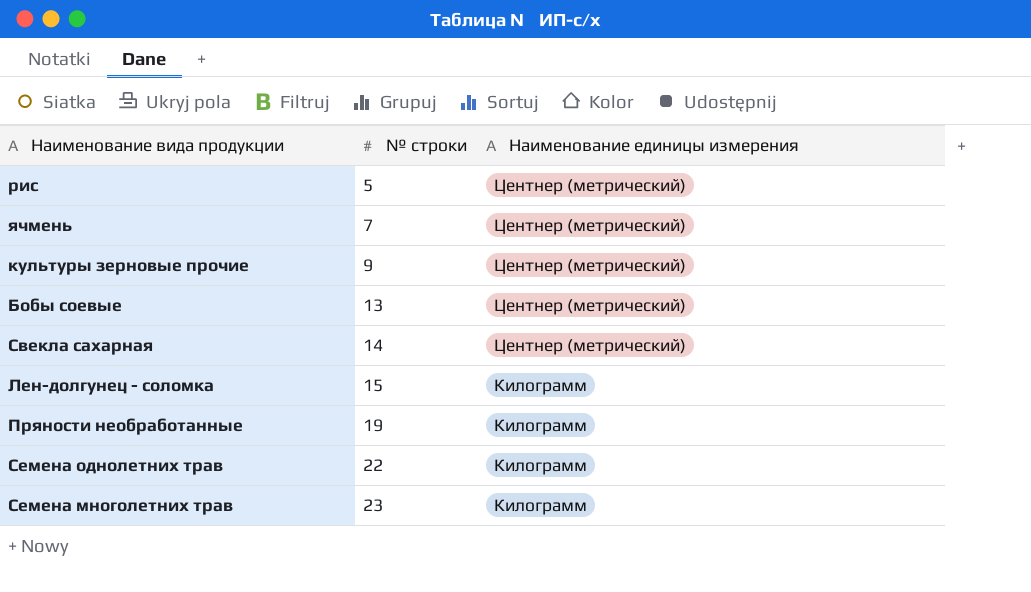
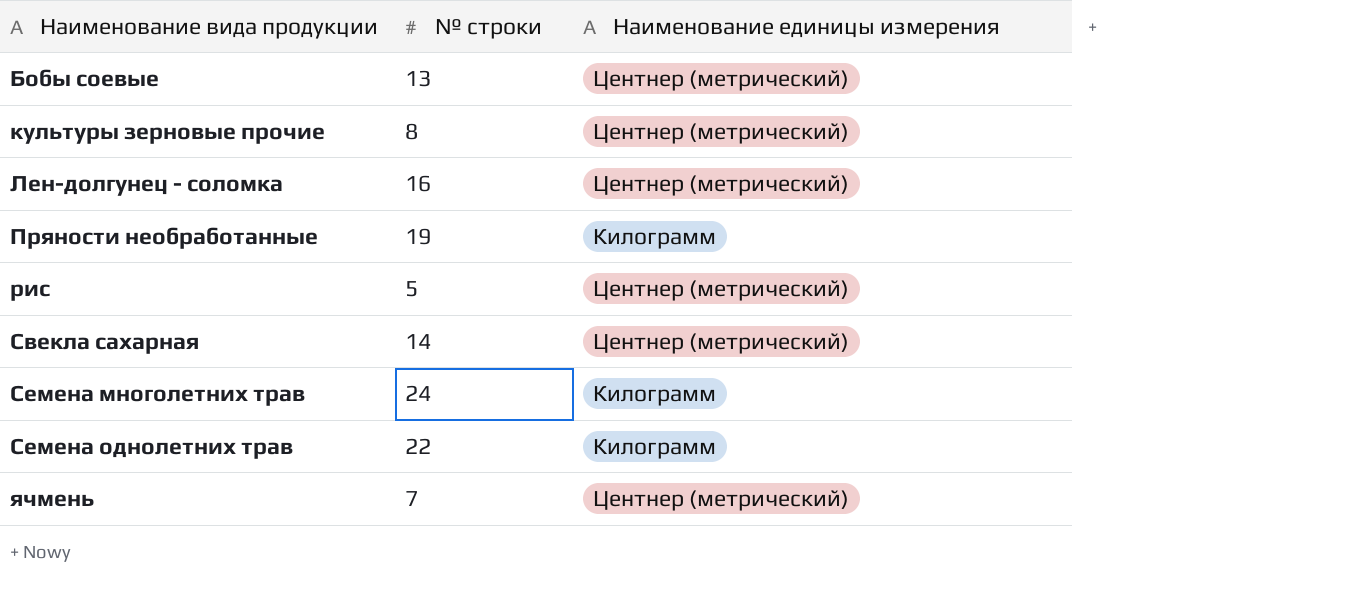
row order: № строки ascending -> Наименование вида продукции ascending
культуры зерновые прочие | № строки: 9 -> 8
Лен-долгунец - соломка | № строки: 15 -> 16
Лен-долгунец - соломка | Наименование единицы измерения: Килограмм -> Центнер (метрический)
Семена многолетних трав | № строки: 23 -> 24

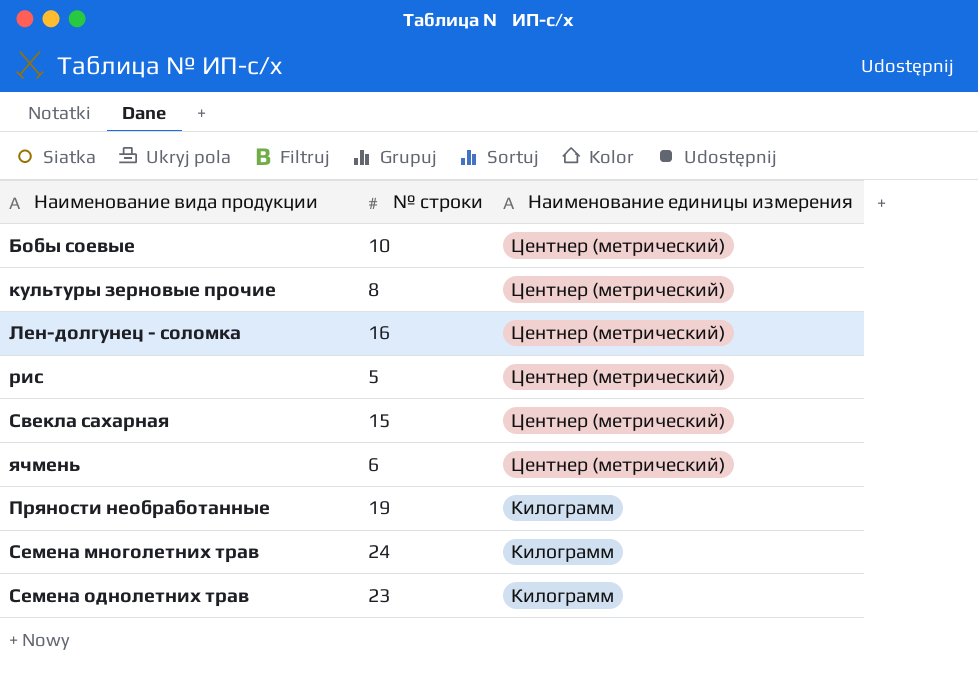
row order: Наименование вида продукции ascending -> Наименование единицы измерения descending
Бобы соевые | № строки: 13 -> 10
Свекла сахарная | № строки: 14 -> 15
ячмень | № строки: 7 -> 6
Семена однолетних трав | № строки: 22 -> 23

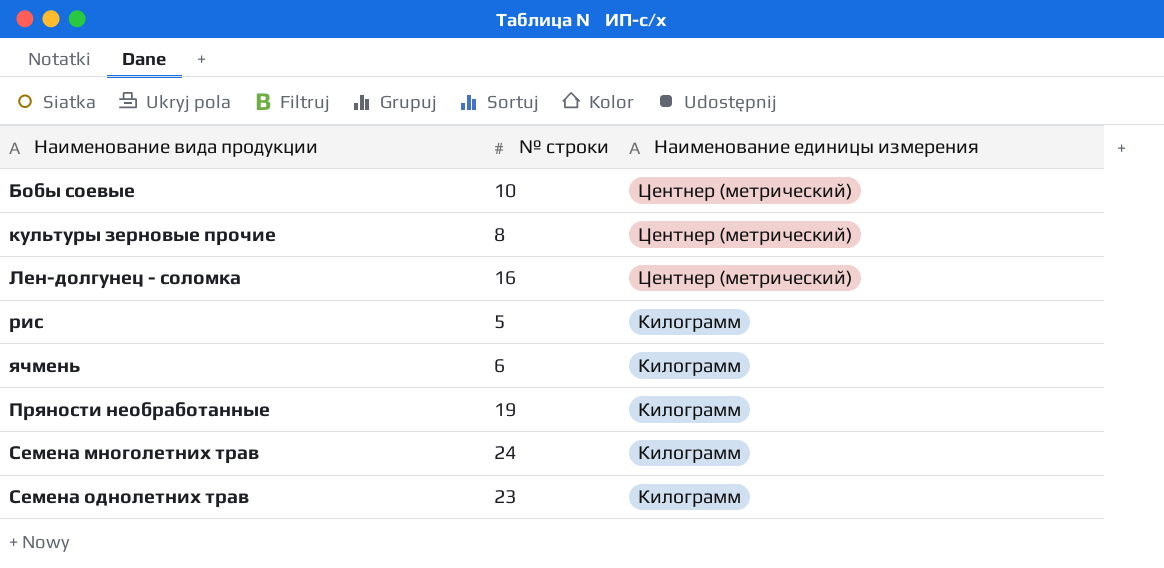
row Свекла сахарная: 15 | Центнер (метрический) -> none
рис | Наименование единицы измерения: Центнер (метрический) -> Килограмм
ячмень | Наименование единицы измерения: Центнер (метрический) -> Килограмм

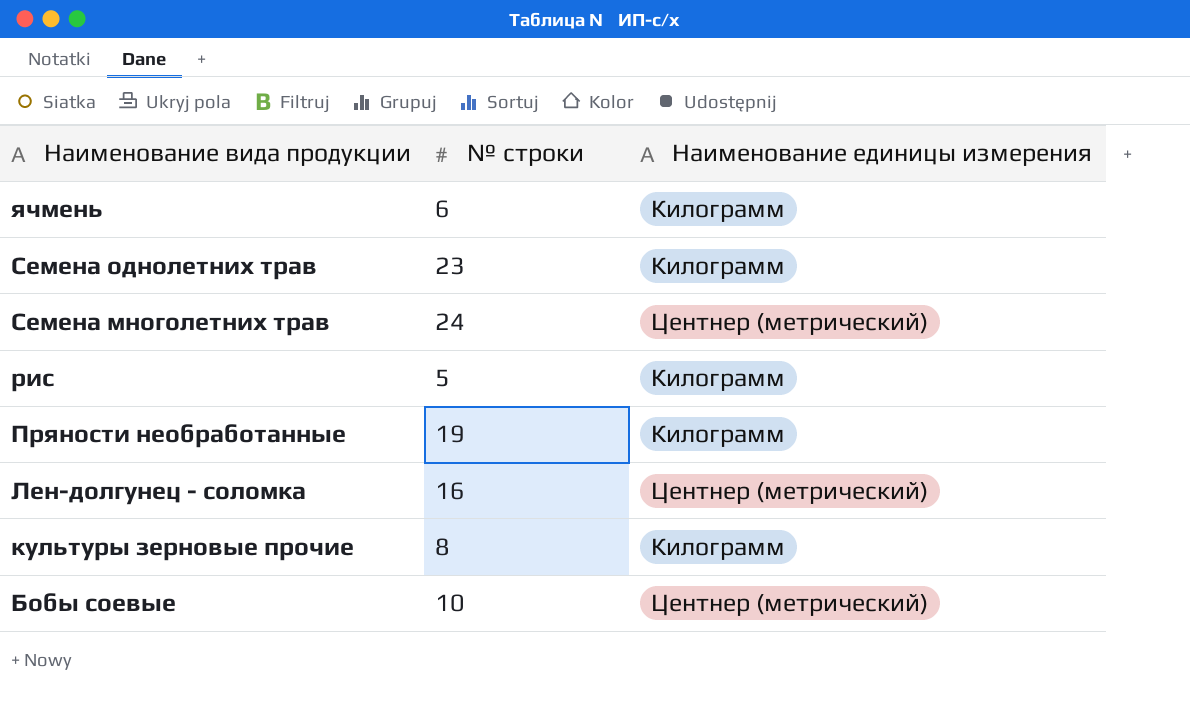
row order: Наименование единицы измерения descending -> Наименование вида продукции descending
Семена многолетних трав | Наименование единицы измерения: Килограмм -> Центнер (метрический)
культуры зерновые прочие | Наименование единицы измерения: Центнер (метрический) -> Килограмм

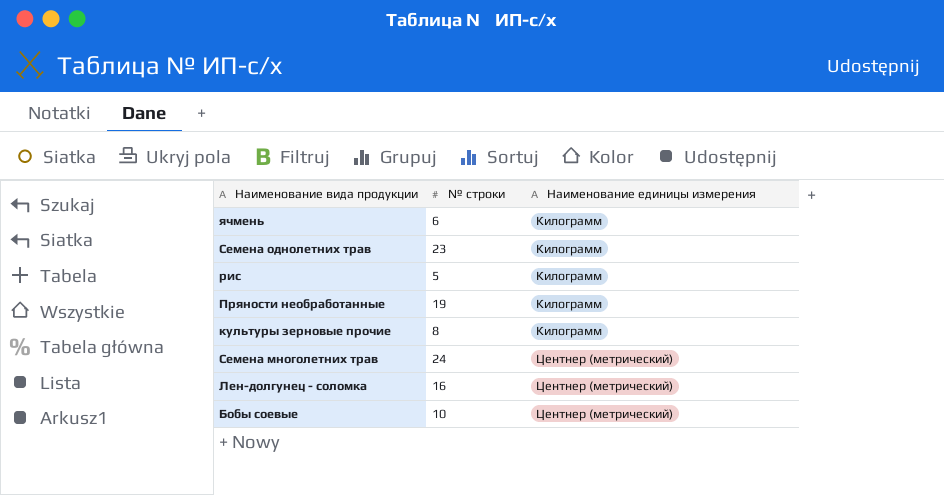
row order: Наименование вида продукции descending -> Наименование единицы измерения ascending

